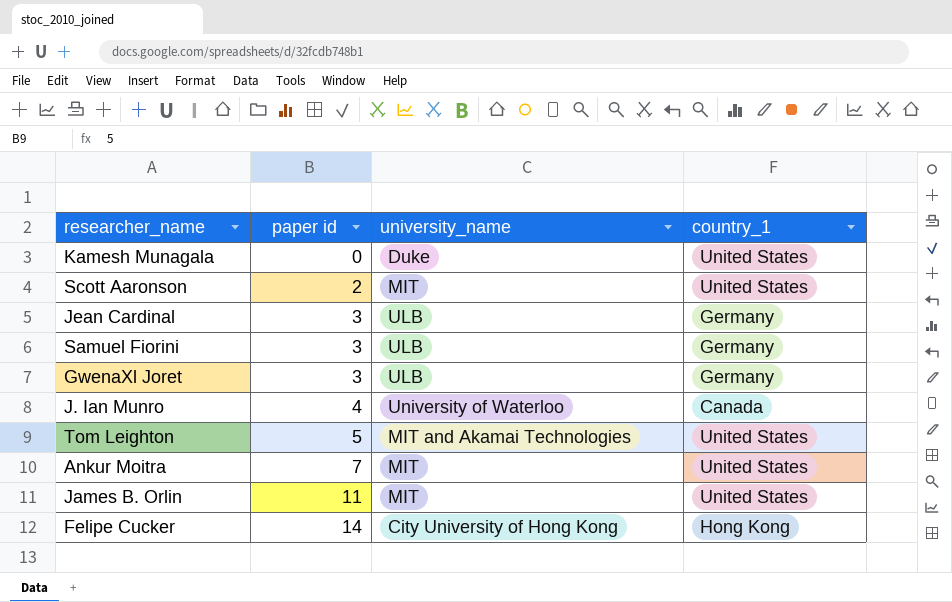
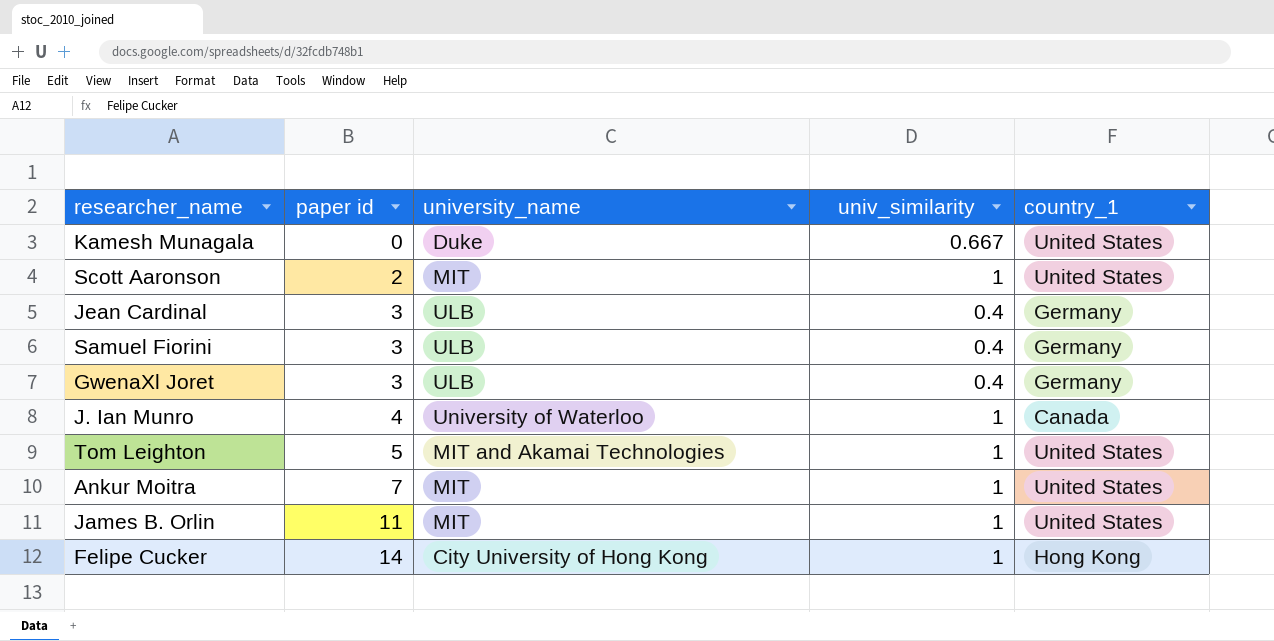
column univ_similarity | position: none -> 4

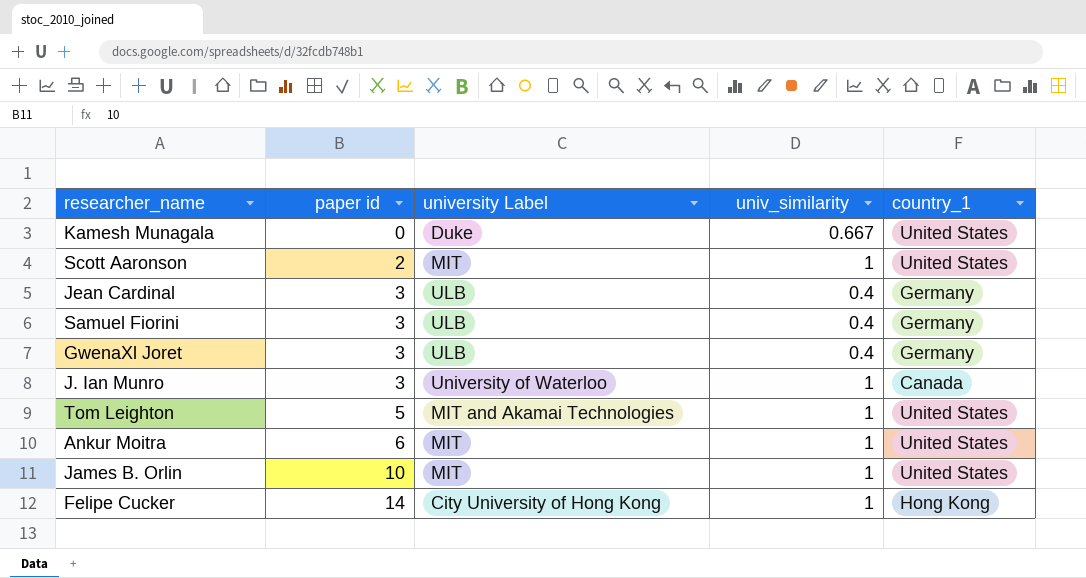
column name: university_name -> university Label
J. Ian Munro | paper id: 4 -> 3
Ankur Moitra | paper id: 7 -> 6
James B. Orlin | paper id: 11 -> 10

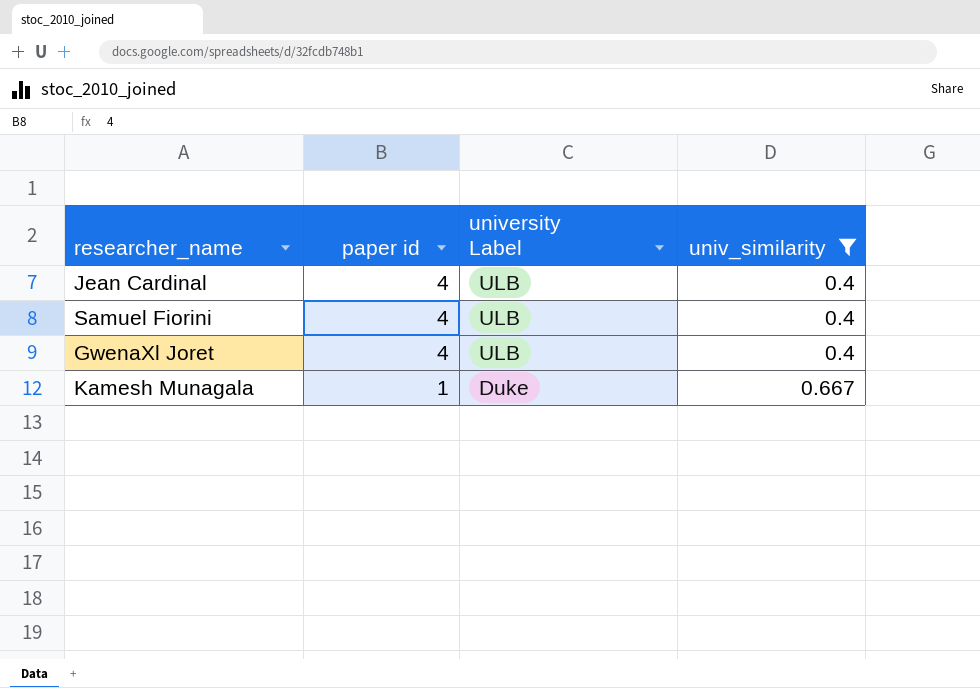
filter: none -> univ_similarity != 1
row order: paper id ascending -> paper id descending
column country_1 | position: 5 -> none
Jean Cardinal | paper id: 3 -> 4
Samuel Fiorini | paper id: 3 -> 4
GwenaXl Joret | paper id: 3 -> 4
Kamesh Munagala | paper id: 0 -> 1

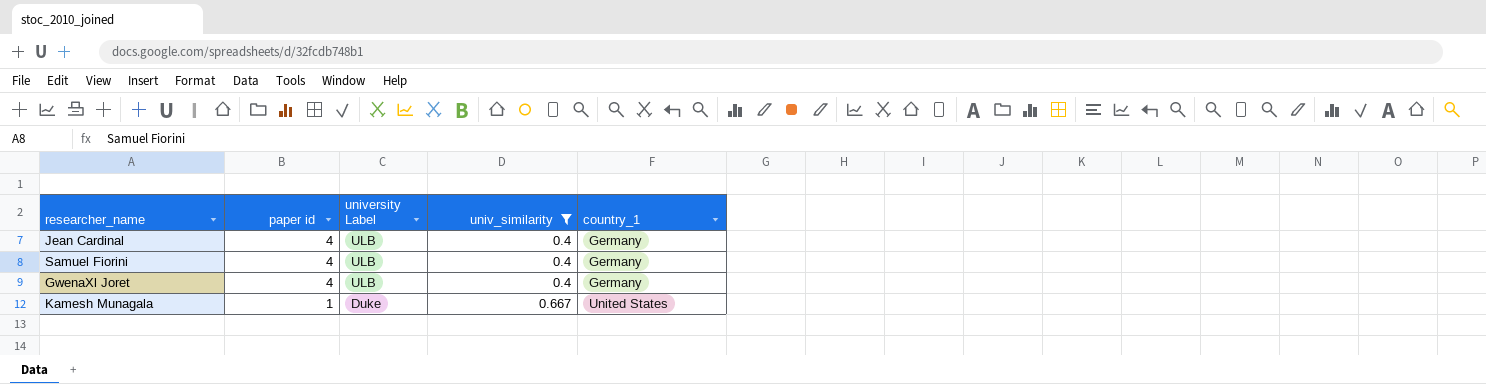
column country_1 | position: none -> 5

